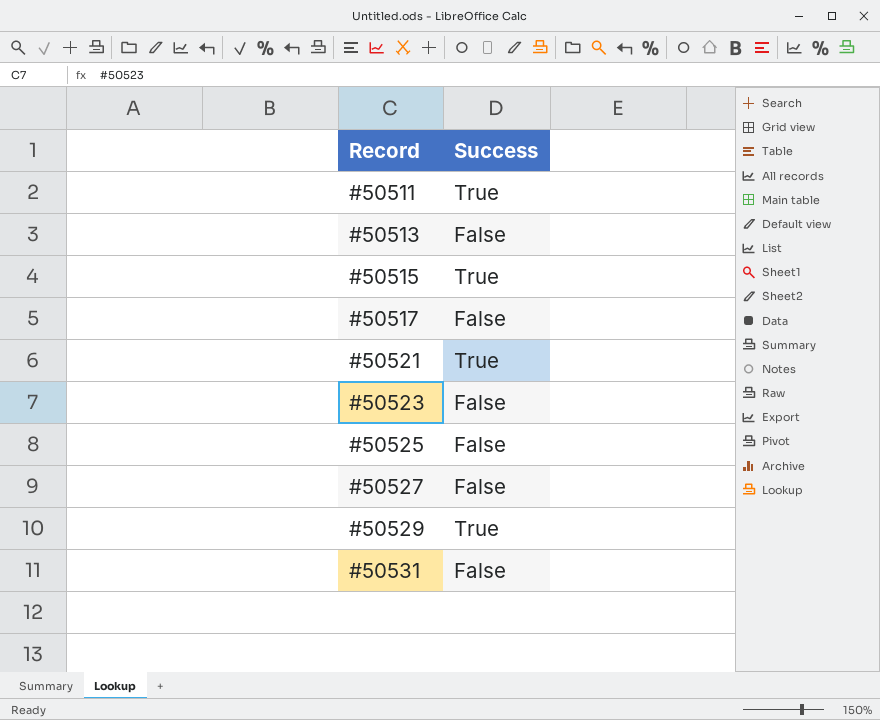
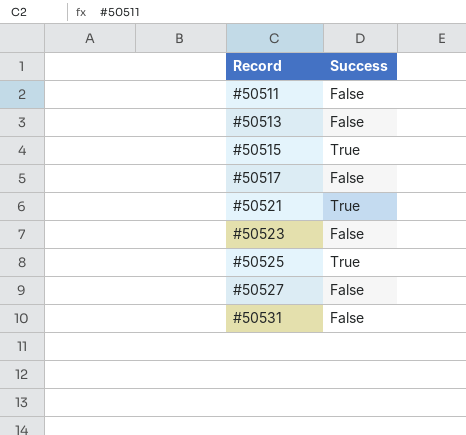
row #50529: True -> none
#50511 | Success: True -> False
#50525 | Success: False -> True

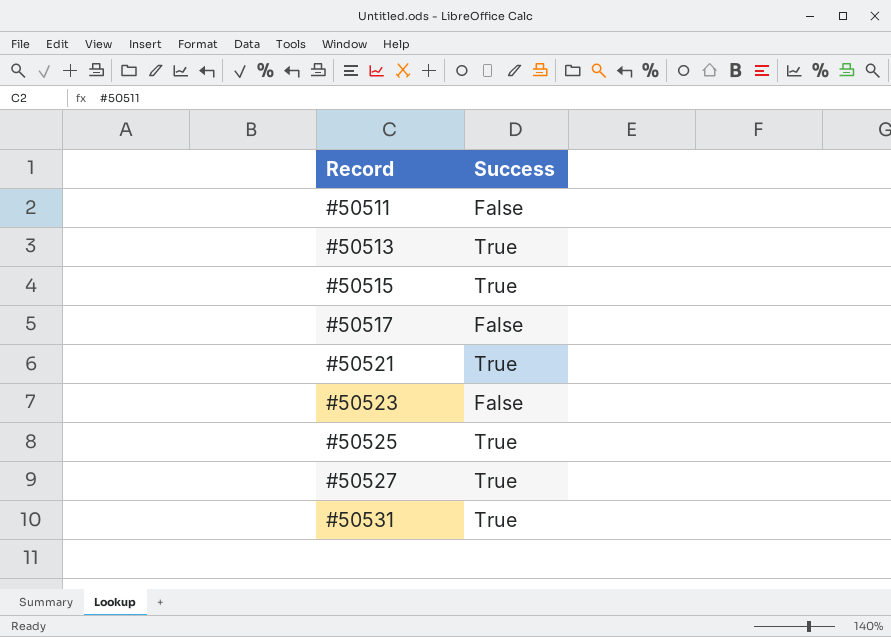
#50513 | Success: False -> True
#50527 | Success: False -> True
#50531 | Success: False -> True

